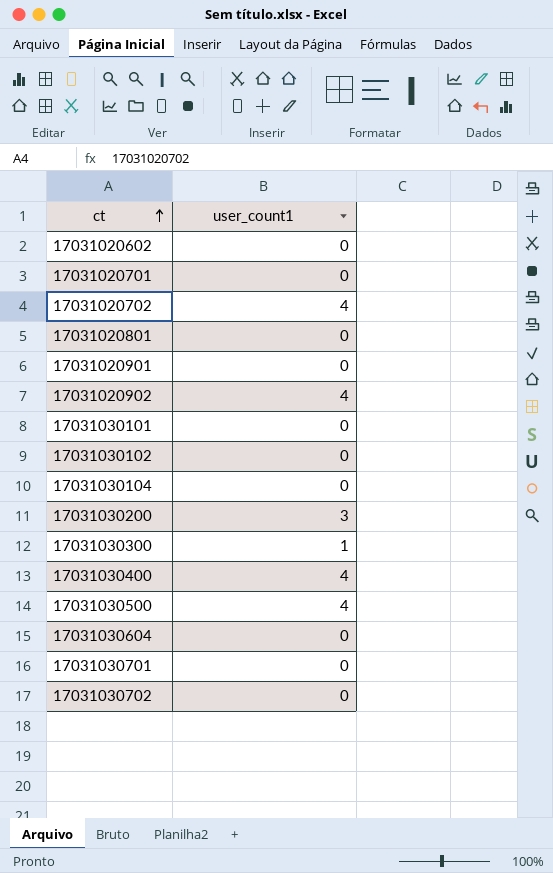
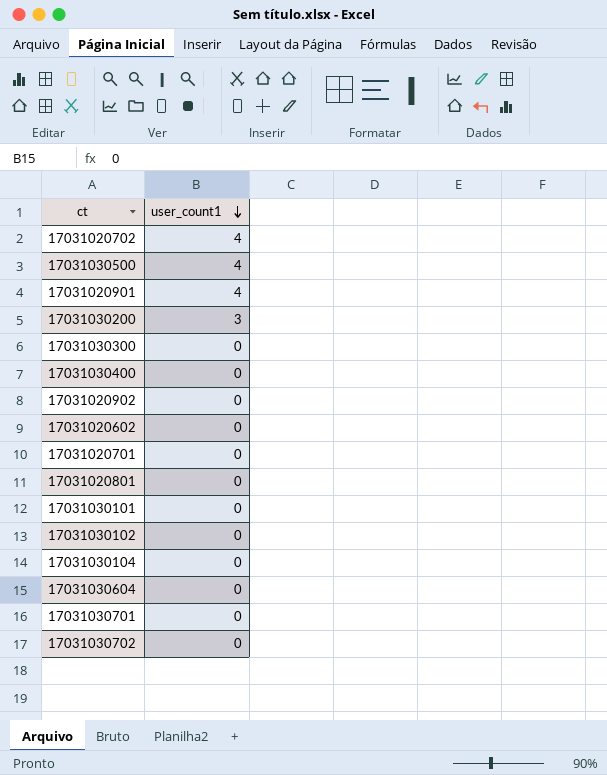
row order: ct ascending -> user_count1 descending
17031020901 | user_count1: 0 -> 4
17031030300 | user_count1: 1 -> 0
17031030400 | user_count1: 4 -> 0
17031020902 | user_count1: 4 -> 0

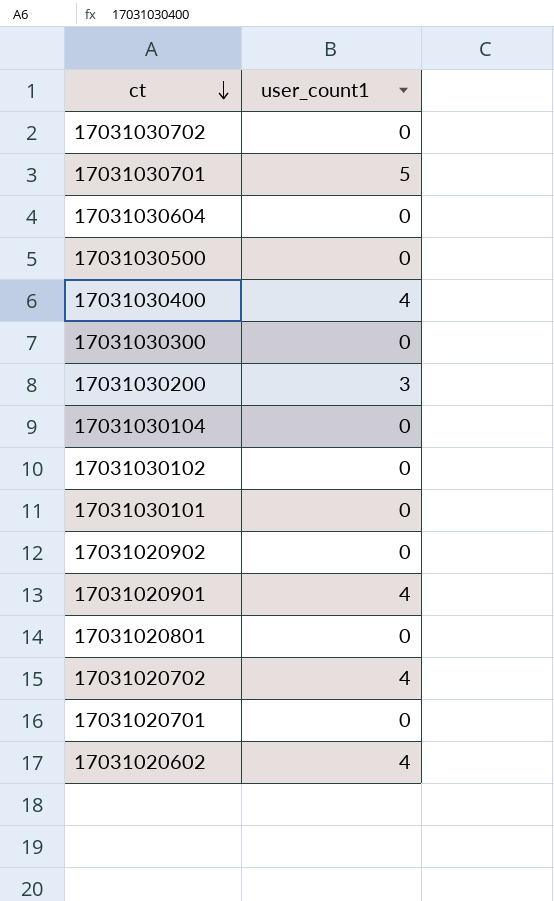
row order: user_count1 descending -> ct descending
17031030701 | user_count1: 0 -> 5
17031030500 | user_count1: 4 -> 0
17031030400 | user_count1: 0 -> 4
17031020602 | user_count1: 0 -> 4

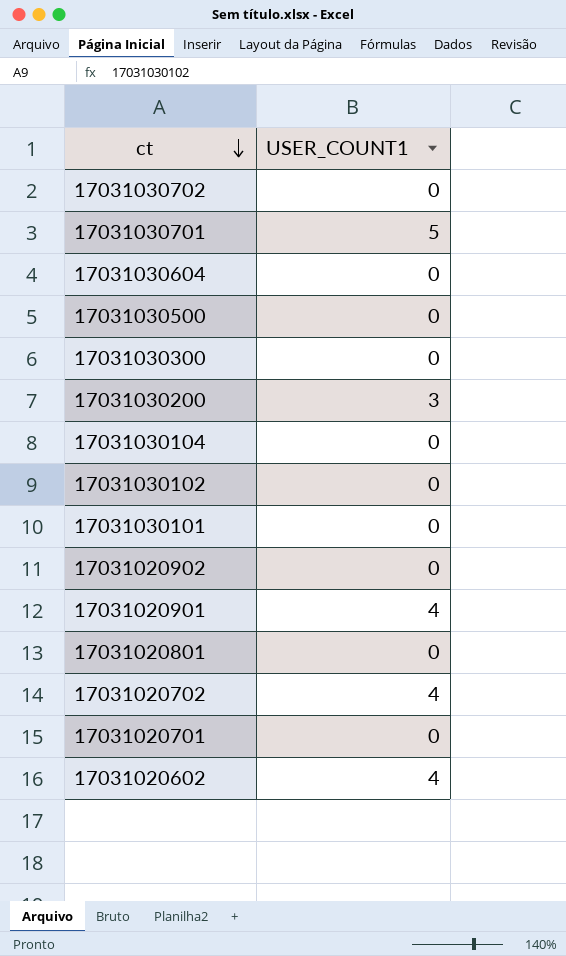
column name: user_count1 -> USER_COUNT1
row 17031030400: 4 -> none

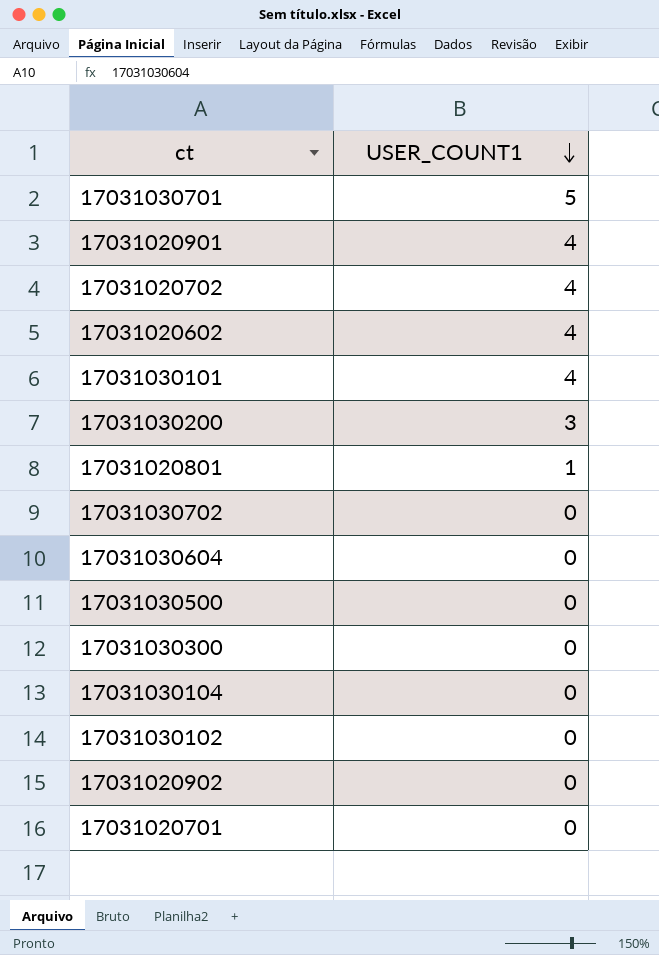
row order: ct descending -> USER_COUNT1 descending
17031030101 | USER_COUNT1: 0 -> 4
17031020801 | USER_COUNT1: 0 -> 1

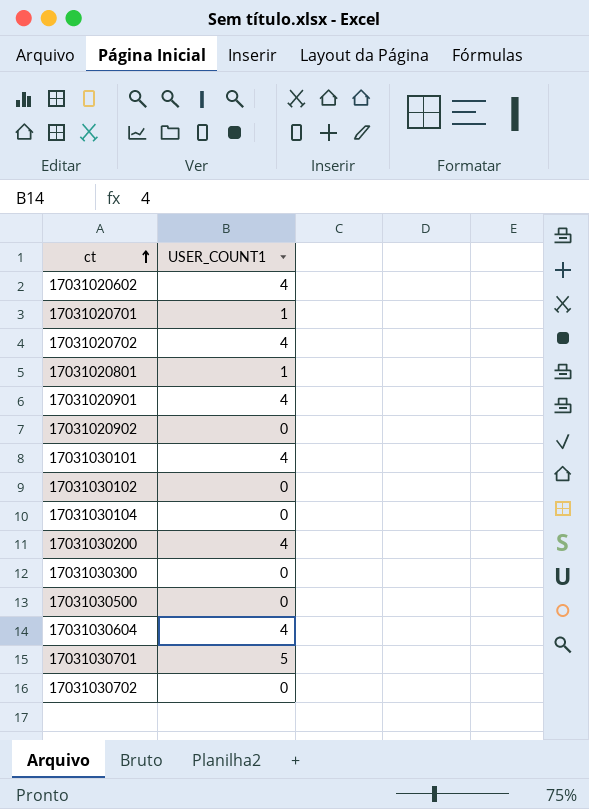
row order: USER_COUNT1 descending -> ct ascending
17031020701 | USER_COUNT1: 0 -> 1
17031030200 | USER_COUNT1: 3 -> 4
17031030604 | USER_COUNT1: 0 -> 4

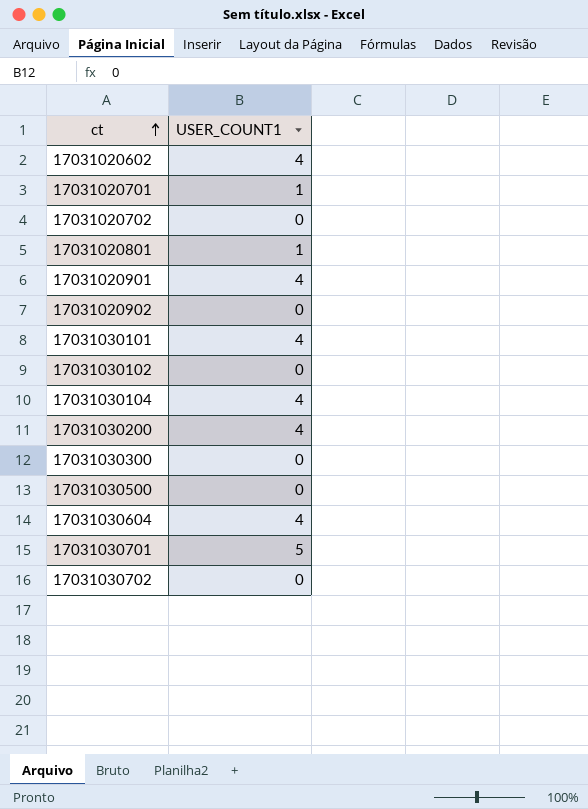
17031020702 | USER_COUNT1: 4 -> 0
17031030104 | USER_COUNT1: 0 -> 4

